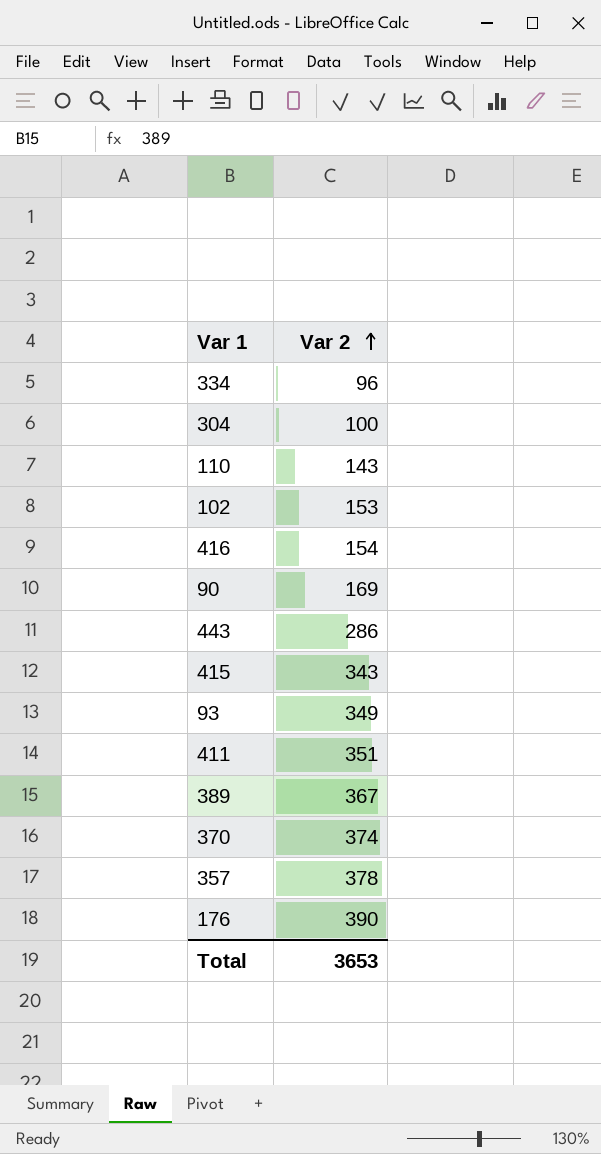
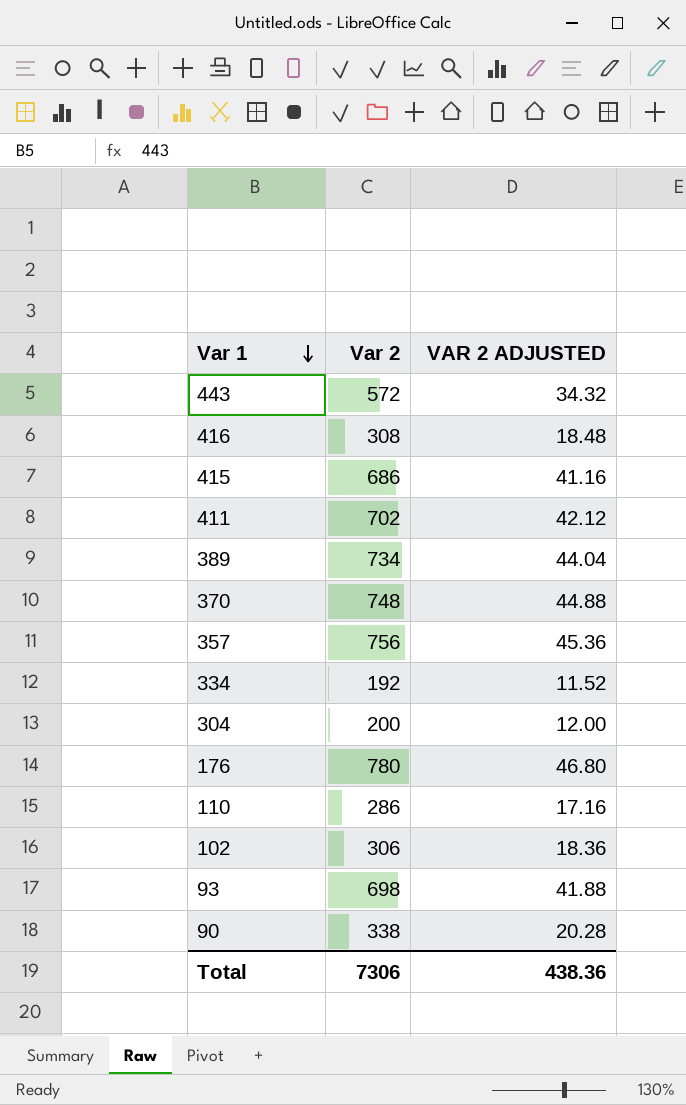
row order: Var 2 ascending -> Var 1 descending
column VAR 2 ADJUSTED | formula: none -> [Var 2] * 0.06
443 | Var 2: 286 -> 572
416 | Var 2: 154 -> 308
415 | Var 2: 343 -> 686
411 | Var 2: 351 -> 702
389 | Var 2: 367 -> 734
370 | Var 2: 374 -> 748
357 | Var 2: 378 -> 756
334 | Var 2: 96 -> 192
304 | Var 2: 100 -> 200
176 | Var 2: 390 -> 780
110 | Var 2: 143 -> 286
102 | Var 2: 153 -> 306
93 | Var 2: 349 -> 698
90 | Var 2: 169 -> 338
Total | Var 2: 3653 -> 7306

